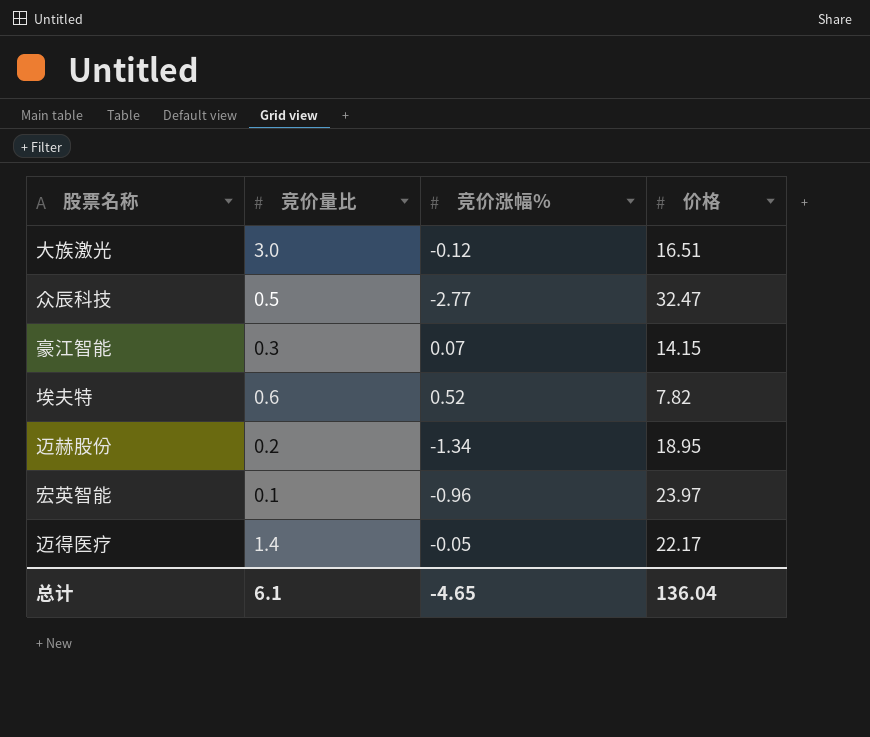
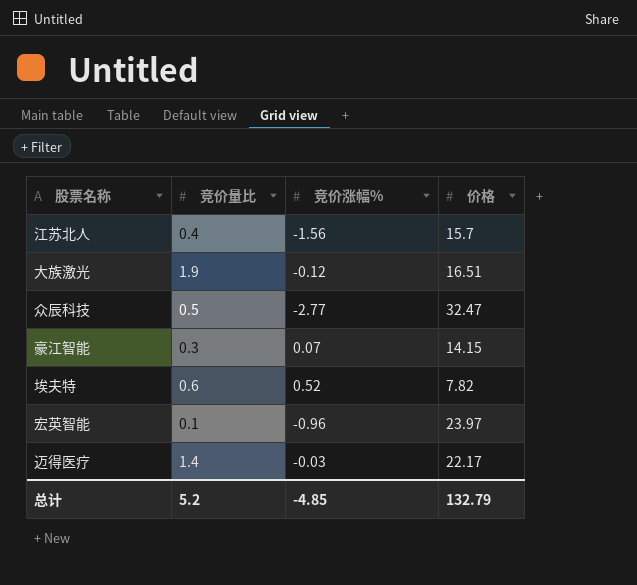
row 迈赫股份: 0.2 | -1.34 | 18.95 -> none
row 江苏北人: none -> 0.4 | -1.56 | 15.7
大族激光 | 竞价量比: 3.0 -> 1.9
迈得医疗 | 竞价涨幅%: -0.05 -> -0.03
总计 | 竞价量比: 6.1 -> 5.2
总计 | 竞价涨幅%: -4.65 -> -4.85
总计 | 价格: 136.04 -> 132.79

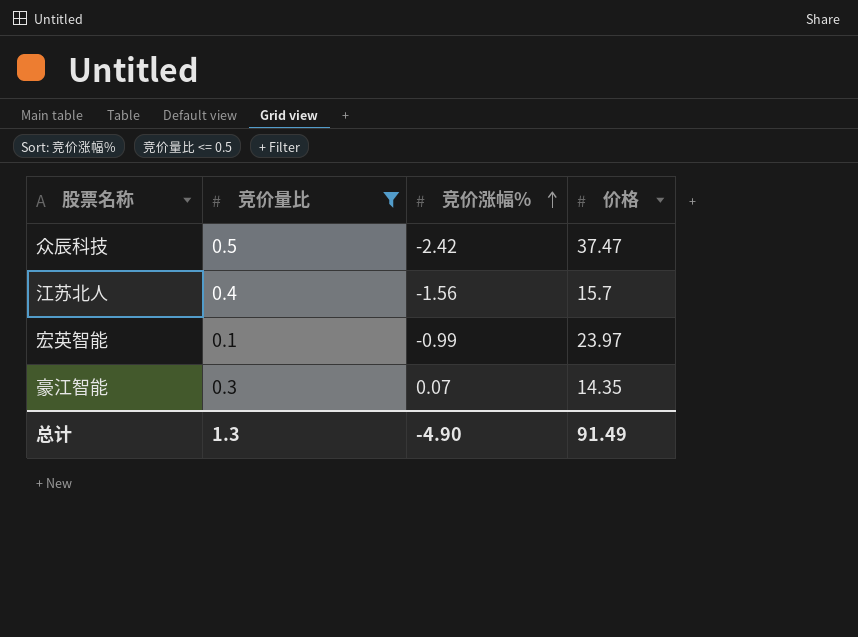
filter: none -> 竞价量比 <= 0.5
row order: none -> 竞价涨幅% ascending
众辰科技 | 竞价涨幅%: -2.77 -> -2.42
众辰科技 | 价格: 32.47 -> 37.47
宏英智能 | 竞价涨幅%: -0.96 -> -0.99
豪江智能 | 价格: 14.15 -> 14.35
总计 | 竞价量比: 5.2 -> 1.3
总计 | 竞价涨幅%: -4.85 -> -4.90
总计 | 价格: 132.79 -> 91.49

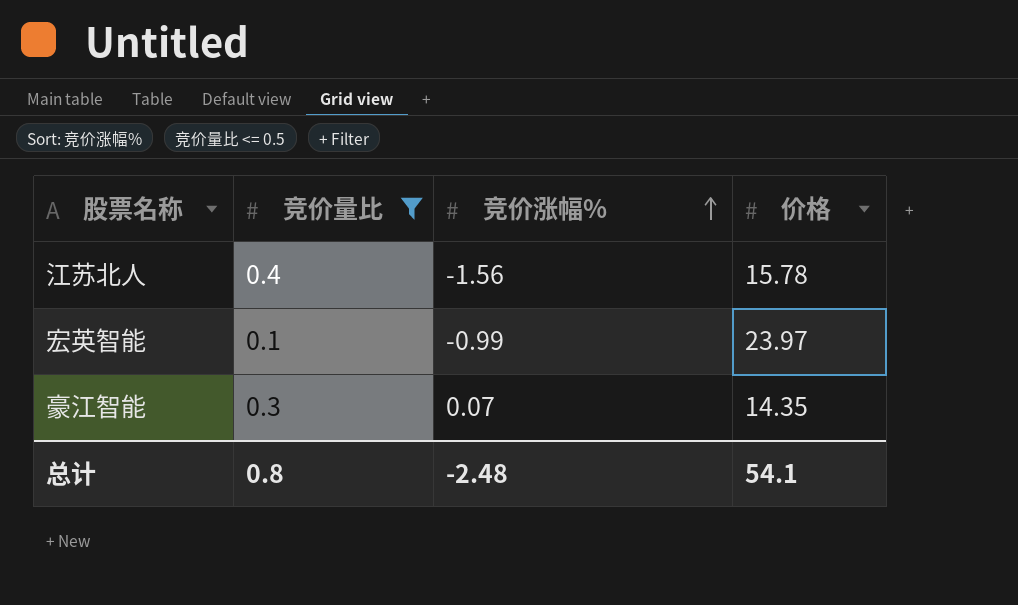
row 众辰科技: 0.5 | -2.42 | 37.47 -> none
江苏北人 | 价格: 15.7 -> 15.78
总计 | 竞价量比: 1.3 -> 0.8
总计 | 竞价涨幅%: -4.90 -> -2.48
总计 | 价格: 91.49 -> 54.1

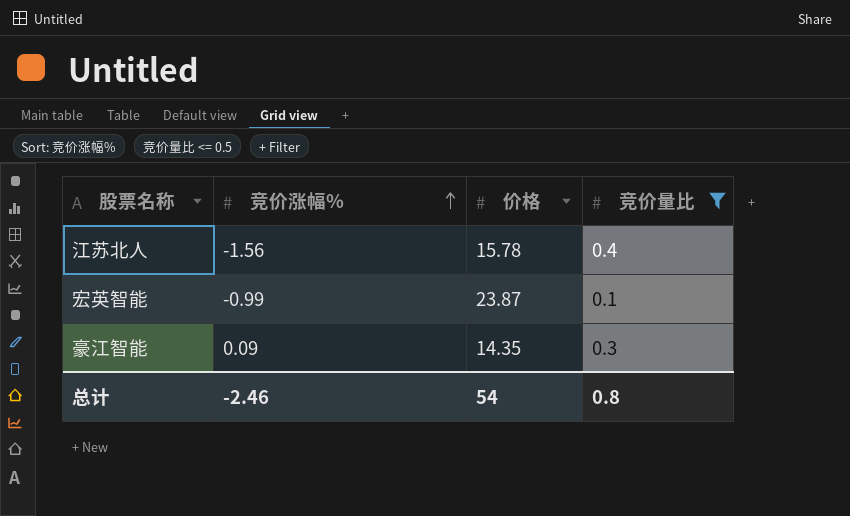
column 竞价量比 | position: 2 -> 4
宏英智能 | 价格: 23.97 -> 23.87
豪江智能 | 竞价涨幅%: 0.07 -> 0.09
总计 | 竞价涨幅%: -2.48 -> -2.46
总计 | 价格: 54.1 -> 54

